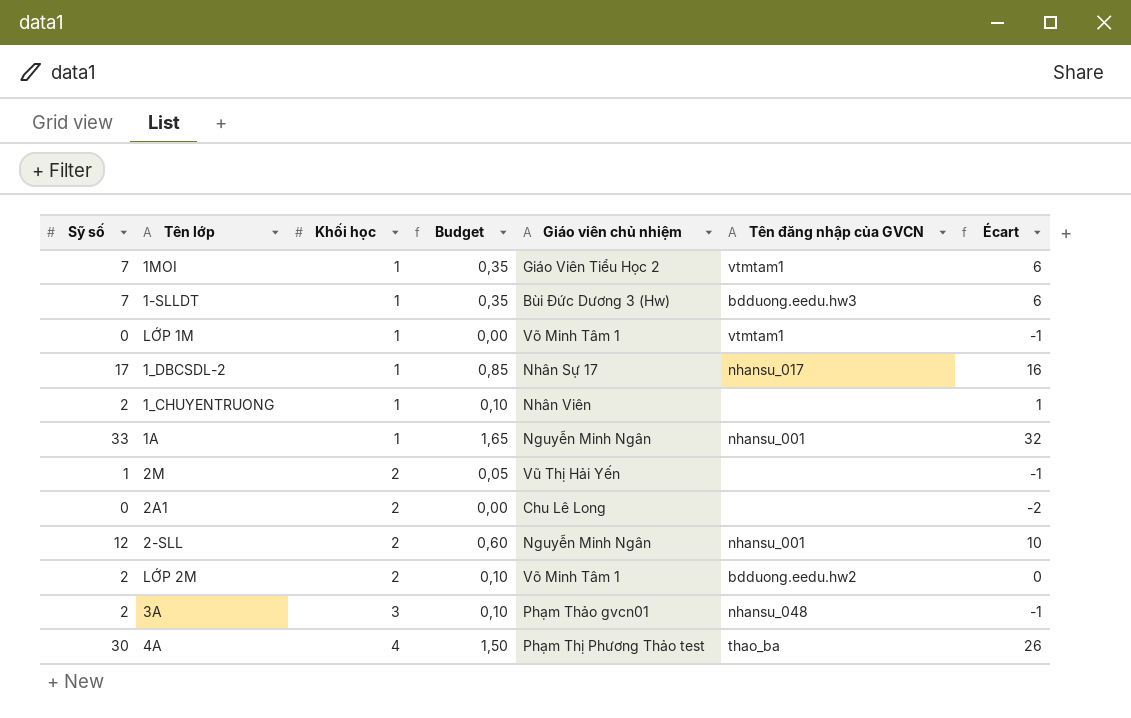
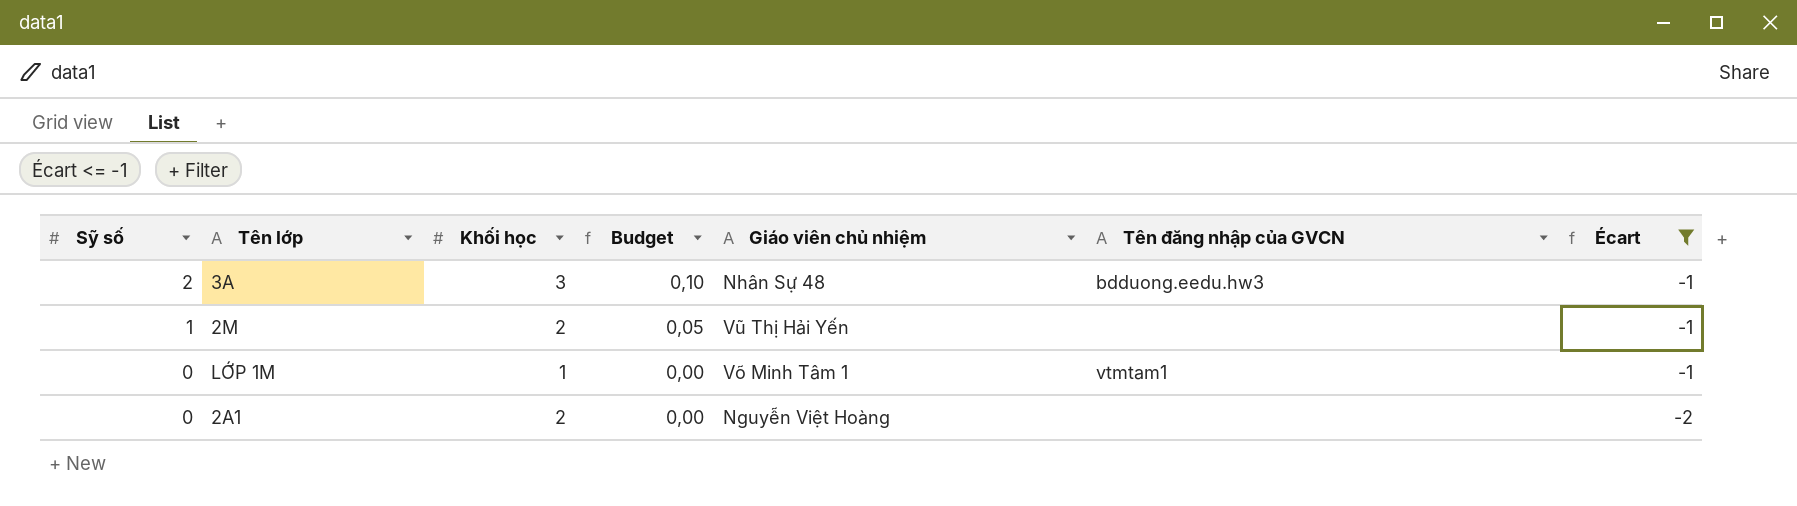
filter: none -> Écart <= -1
row order: Khối học ascending -> Sỹ số descending
3A | Giáo viên chủ nhiệm: Phạm Thảo gvcn01 -> Nhân Sự 48
3A | Tên đăng nhập của GVCN: nhansu_048 -> bdduong.eedu.hw3
2A1 | Giáo viên chủ nhiệm: Chu Lê Long -> Nguyễn Việt Hoàng

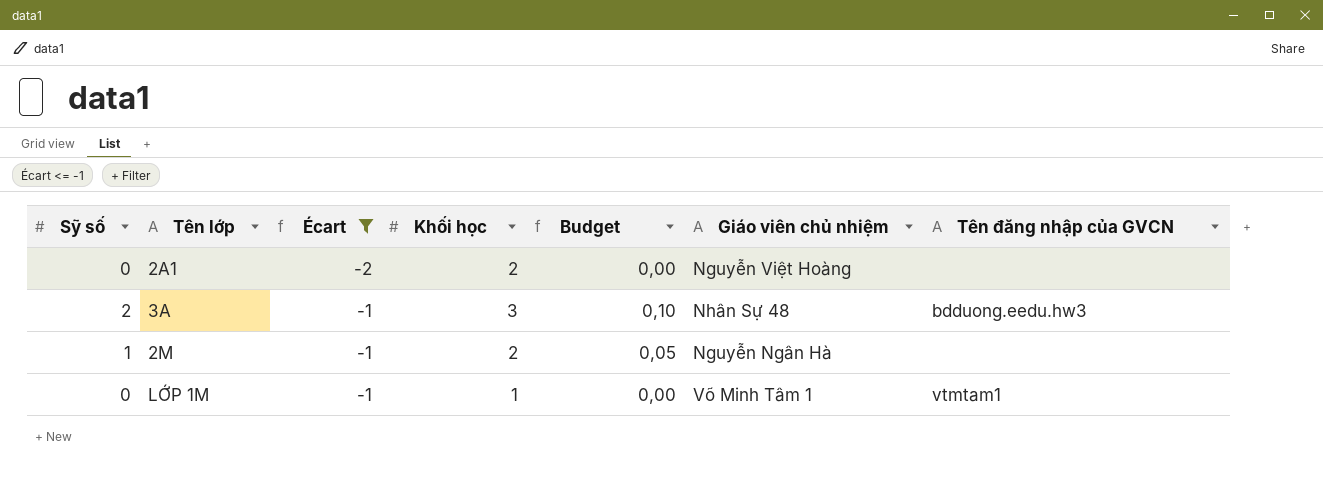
row order: Sỹ số descending -> Écart ascending
column Écart | position: 7 -> 3
2M | Giáo viên chủ nhiệm: Vũ Thị Hải Yến -> Nguyễn Ngân Hà

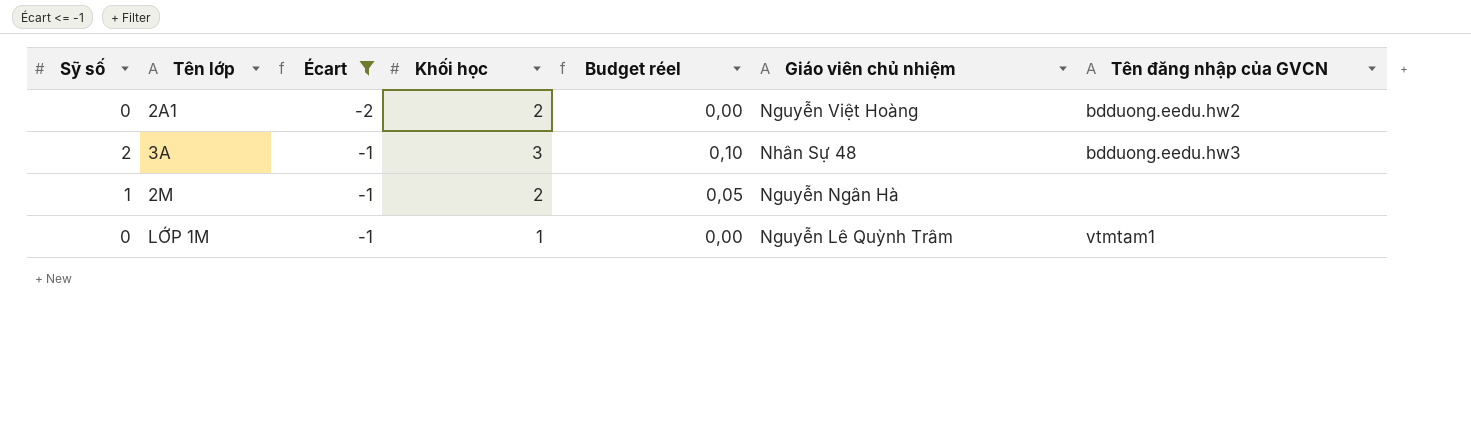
column name: Budget -> Budget réel
2A1 | Tên đăng nhập của GVCN: none -> bdduong.eedu.hw2
LỚP 1M | Giáo viên chủ nhiệm: Võ Minh Tâm 1 -> Nguyễn Lê Quỳnh Trâm

